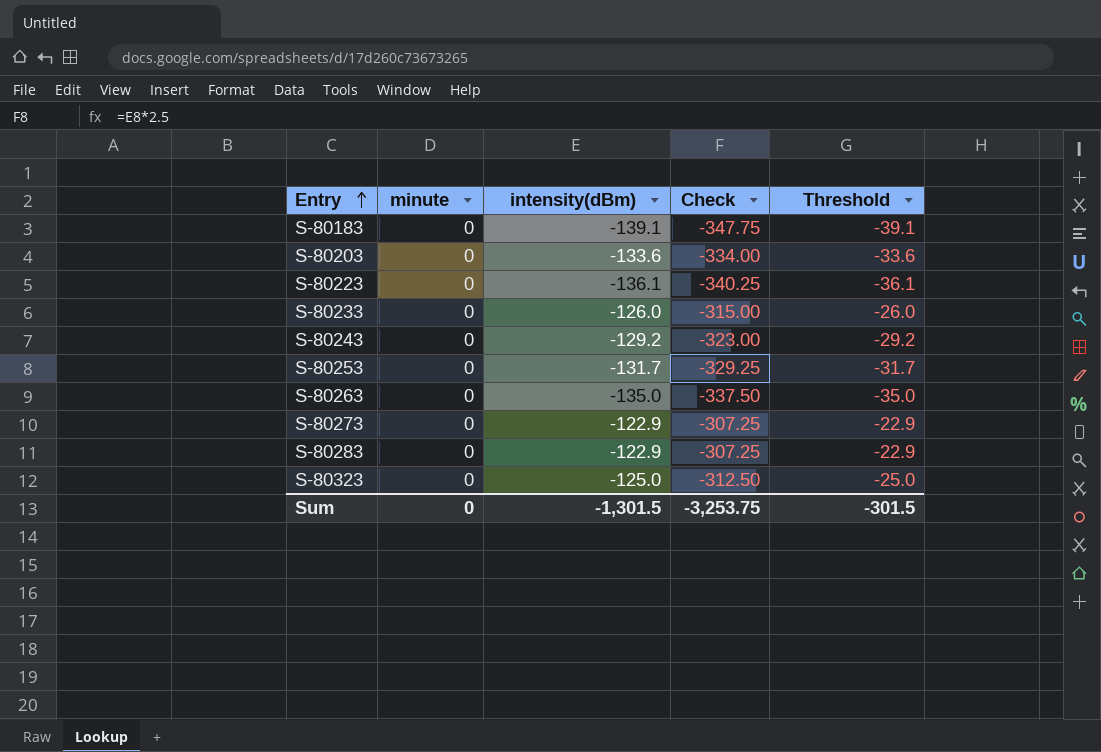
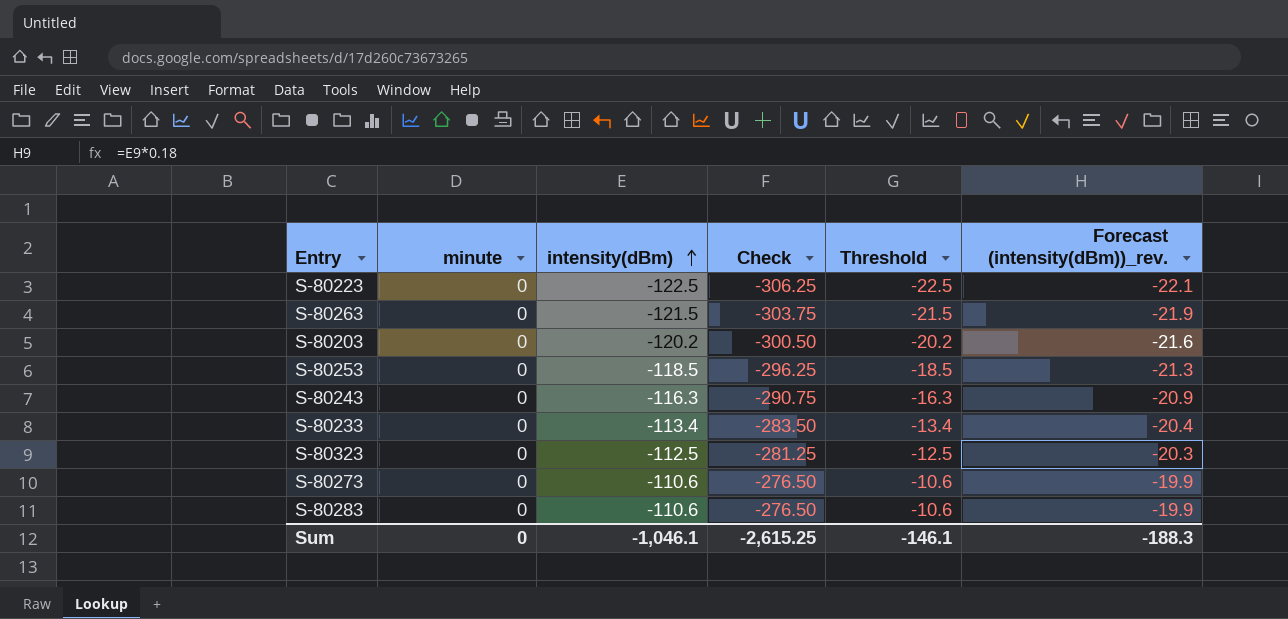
row order: Entry ascending -> intensity(dBm) ascending
column Forecast (intensity(dBm))_rev. | formula: none -> [intensity(dBm)] * 0.18
row S-80183: 0 | -139.1 | -347.75 | -39.1 -> none
S-80223 | intensity(dBm): -136.1 -> -122.5
S-80223 | Check: -340.25 -> -306.25
S-80223 | Threshold: -36.1 -> -22.5
S-80263 | intensity(dBm): -135.0 -> -121.5
S-80263 | Check: -337.50 -> -303.75
S-80263 | Threshold: -35.0 -> -21.5
S-80203 | intensity(dBm): -133.6 -> -120.2
S-80203 | Check: -334.00 -> -300.50
S-80203 | Threshold: -33.6 -> -20.2
S-80253 | intensity(dBm): -131.7 -> -118.5
S-80253 | Check: -329.25 -> -296.25
S-80253 | Threshold: -31.7 -> -18.5
S-80243 | intensity(dBm): -129.2 -> -116.3
S-80243 | Check: -323.00 -> -290.75
S-80243 | Threshold: -29.2 -> -16.3
S-80233 | intensity(dBm): -126.0 -> -113.4
S-80233 | Check: -315.00 -> -283.50
S-80233 | Threshold: -26.0 -> -13.4
S-80323 | intensity(dBm): -125.0 -> -112.5
S-80323 | Check: -312.50 -> -281.25
S-80323 | Threshold: -25.0 -> -12.5
S-80273 | intensity(dBm): -122.9 -> -110.6
S-80273 | Check: -307.25 -> -276.50
S-80273 | Threshold: -22.9 -> -10.6
S-80283 | intensity(dBm): -122.9 -> -110.6
S-80283 | Check: -307.25 -> -276.50
S-80283 | Threshold: -22.9 -> -10.6
Sum | intensity(dBm): -1,301.5 -> -1,046.1
Sum | Check: -3,253.75 -> -2,615.25
Sum | Threshold: -301.5 -> -146.1

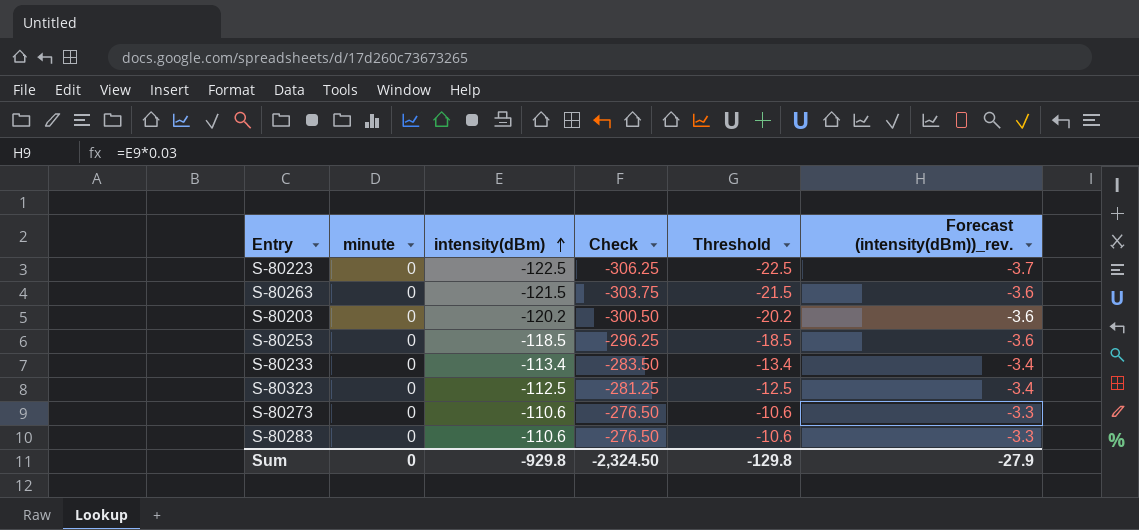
column Forecast (intensity(dBm))_rev. | formula: [intensity(dBm)] * 0.18 -> [intensity(dBm)] * 0.03
row S-80243: 0 | -116.3 | -290.75 | -16.3 | -20.9 -> none
Sum | intensity(dBm): -1,046.1 -> -929.8
Sum | Check: -2,615.25 -> -2,324.50
Sum | Threshold: -146.1 -> -129.8
Sum | Forecast (intensity(dBm))_rev.: -188.3 -> -27.9

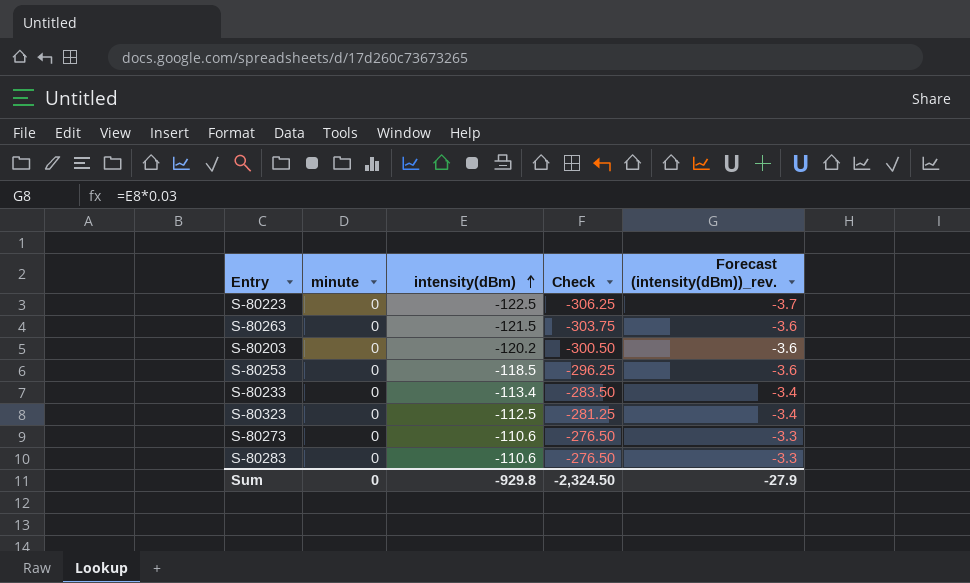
column Threshold | formula: [intensity(dBm)] + 100 -> none

